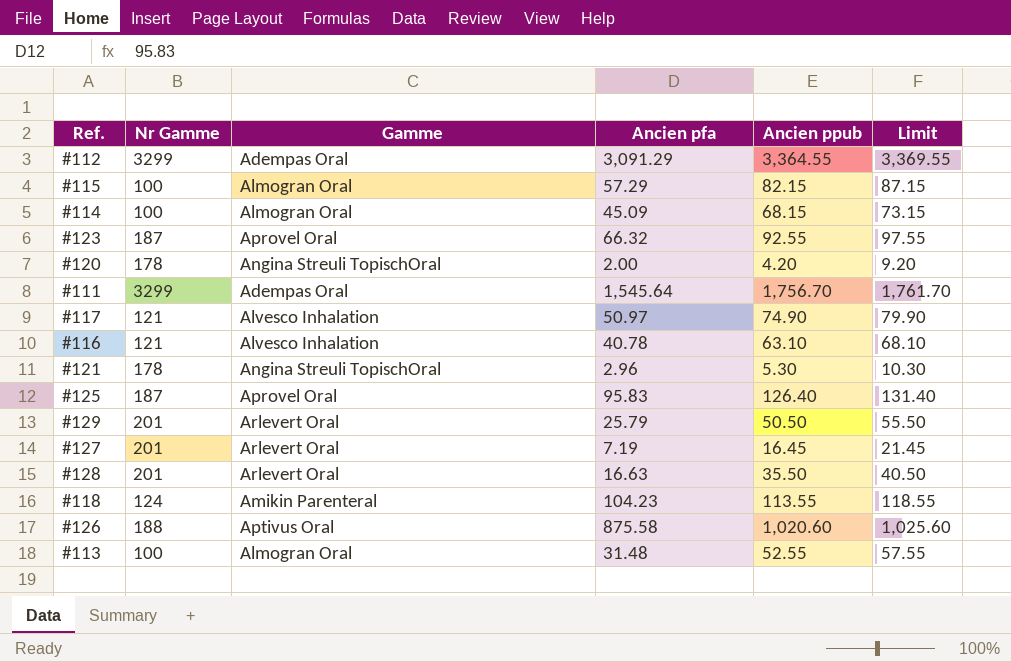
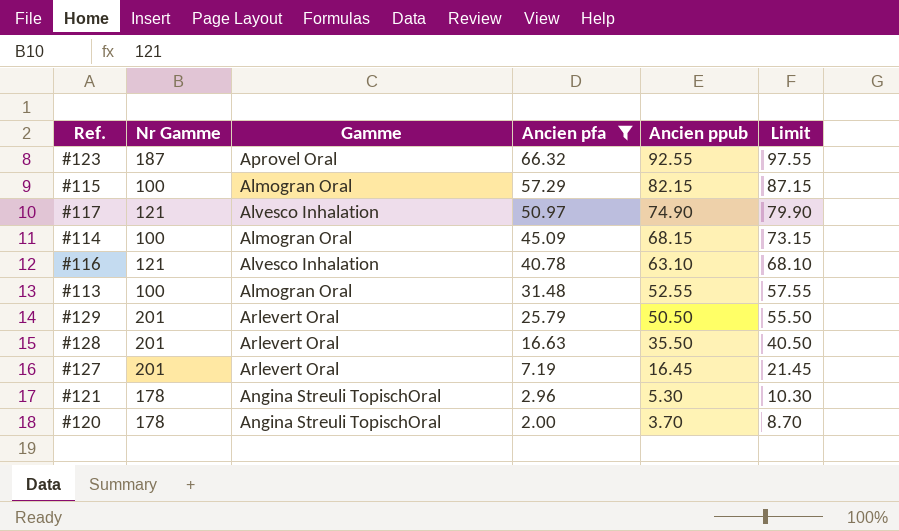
filter: none -> Ancien pfa <= 66.32
row order: none -> Ancien pfa descending
#120 | Ancien ppub: 4.20 -> 3.70
#120 | Limit: 9.20 -> 8.70

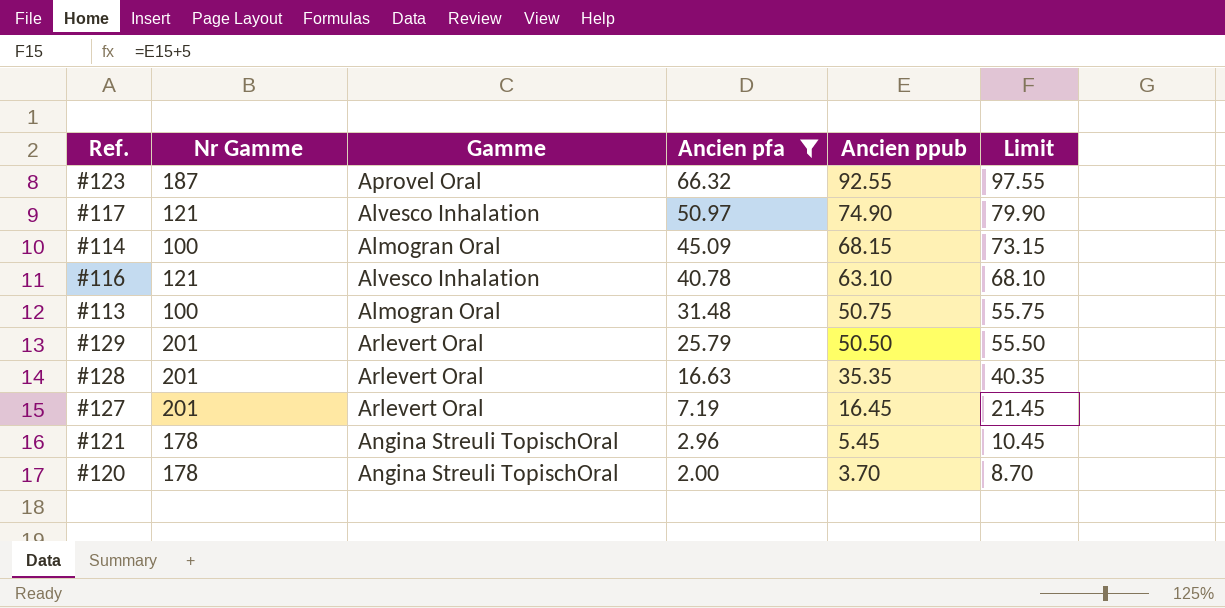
row #115: 100 | Almogran Oral | 57.29 | 82.15 | 87.15 -> none
#113 | Ancien ppub: 52.55 -> 50.75
#113 | Limit: 57.55 -> 55.75
#128 | Ancien ppub: 35.50 -> 35.35
#128 | Limit: 40.50 -> 40.35
#121 | Ancien ppub: 5.30 -> 5.45
#121 | Limit: 10.30 -> 10.45

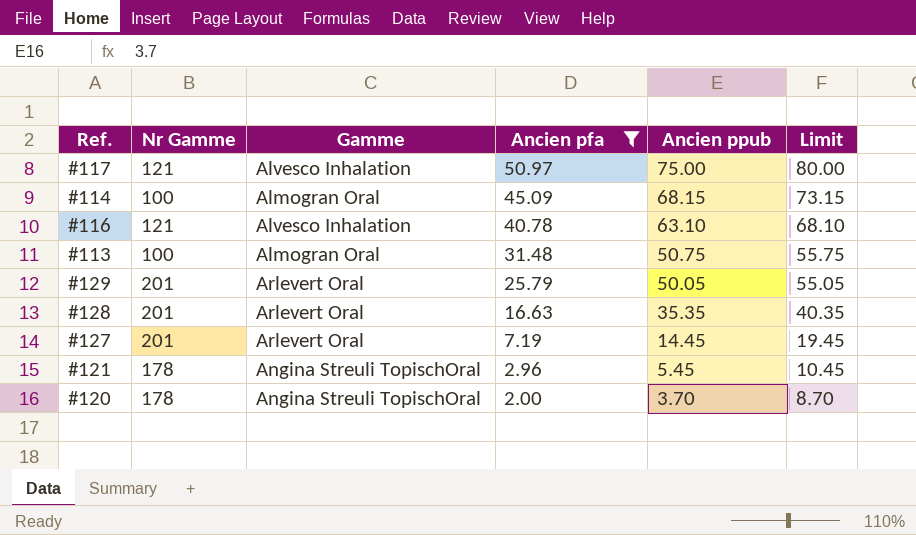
row #123: 187 | Aprovel Oral | 66.32 | 92.55 | 97.55 -> none
#117 | Ancien ppub: 74.90 -> 75.00
#117 | Limit: 79.90 -> 80.00
#129 | Ancien ppub: 50.50 -> 50.05
#129 | Limit: 55.50 -> 55.05
#127 | Ancien ppub: 16.45 -> 14.45
#127 | Limit: 21.45 -> 19.45

